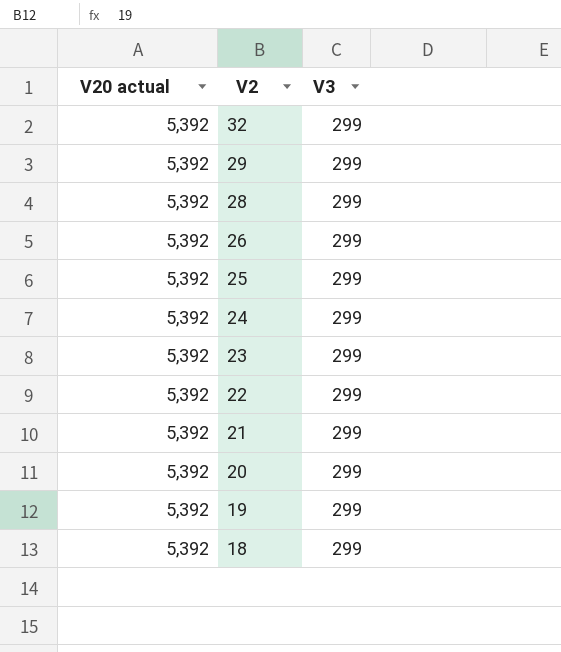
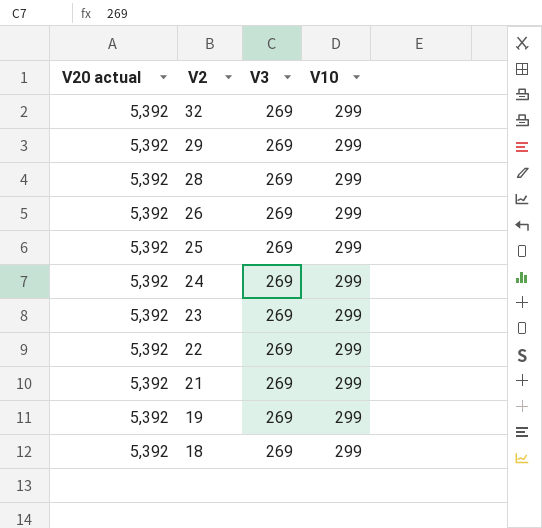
column V10 | position: none -> 4
row 20: 5,392 | 299 -> none
32 | V3: 299 -> 269
29 | V3: 299 -> 269
28 | V3: 299 -> 269
26 | V3: 299 -> 269
25 | V3: 299 -> 269
24 | V3: 299 -> 269
23 | V3: 299 -> 269
22 | V3: 299 -> 269
21 | V3: 299 -> 269
19 | V3: 299 -> 269
18 | V3: 299 -> 269

